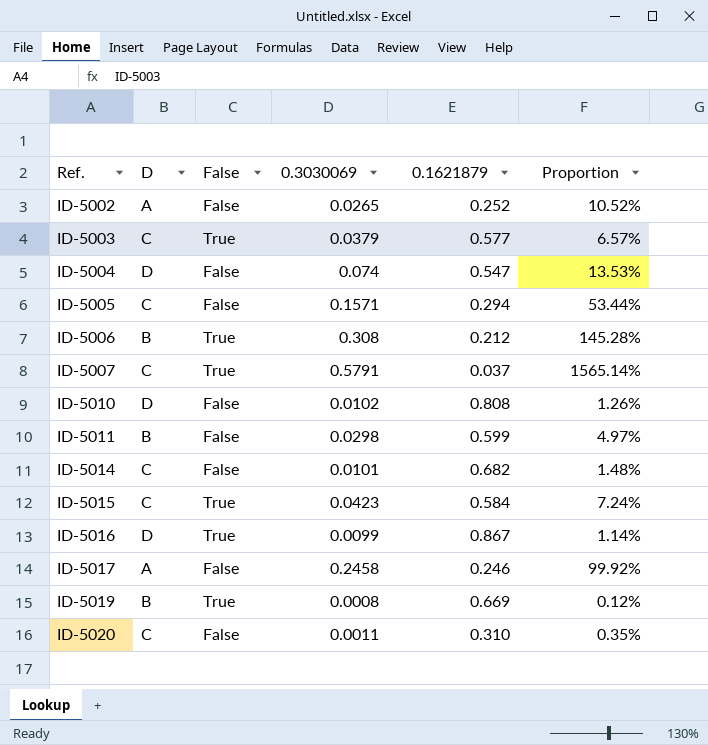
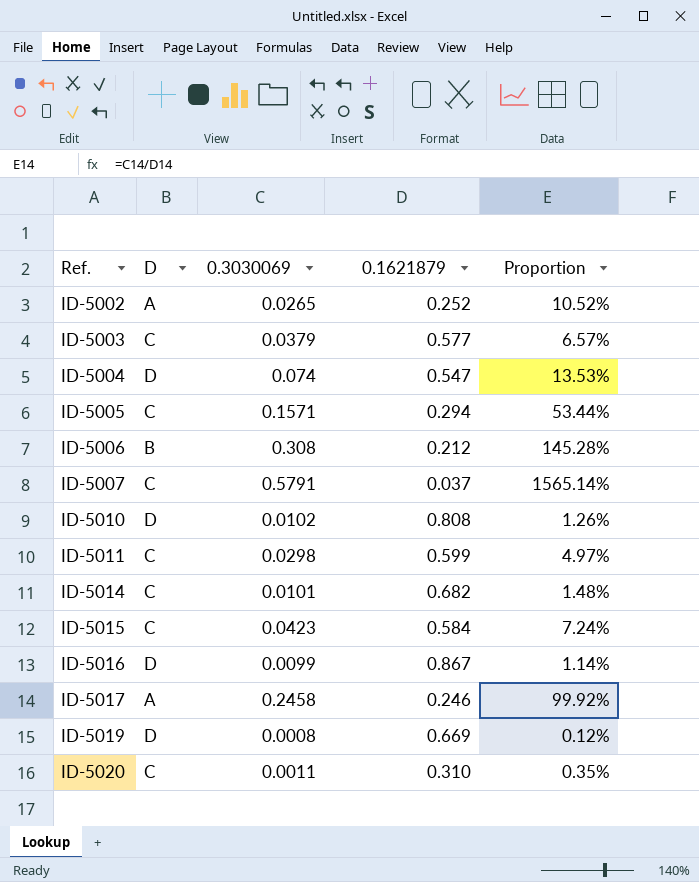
column False | position: 3 -> none
ID-5011 | D: B -> C
ID-5019 | D: B -> D

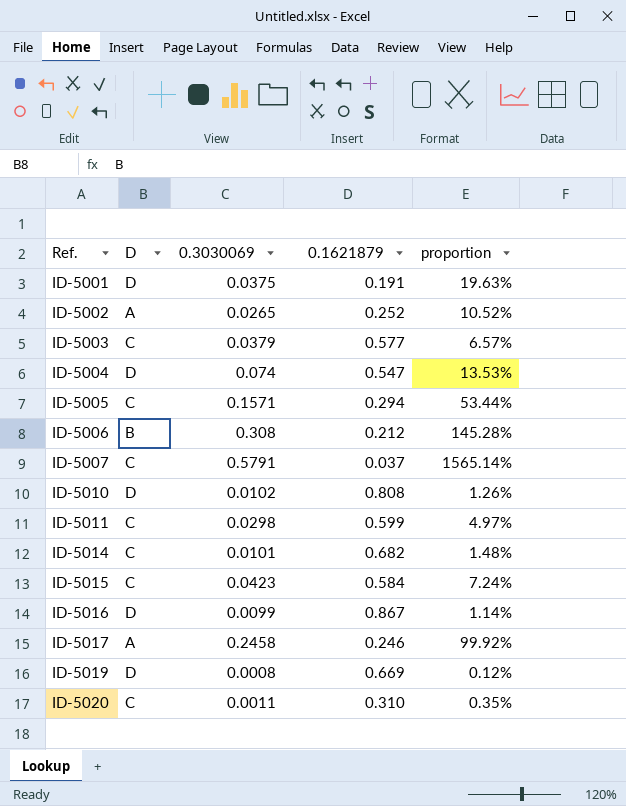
column name: Proportion -> proportion
row ID-5001: none -> D | 0.0375 | 0.191 | 19.63%

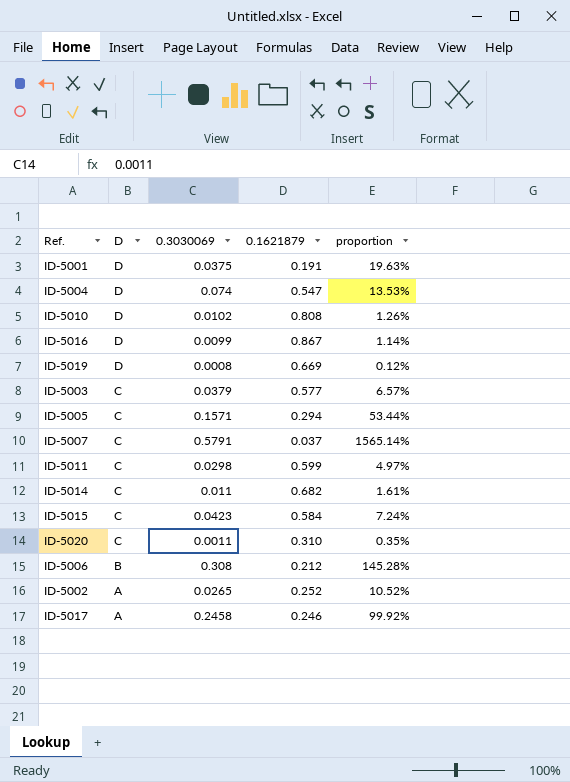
row order: Ref. ascending -> D descending
ID-5014 | 0.3030069: 0.0101 -> 0.011
ID-5014 | proportion: 1.48% -> 1.61%

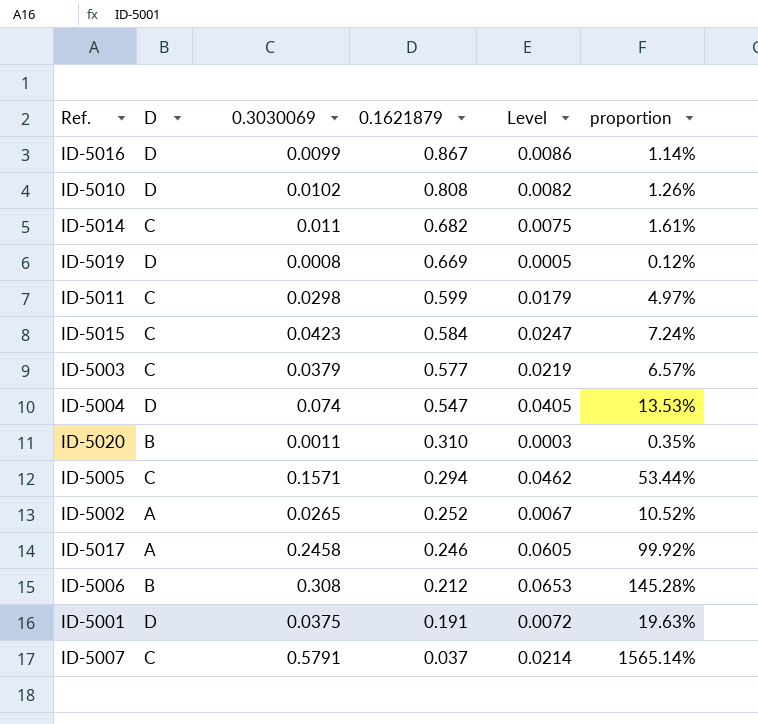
row order: D descending -> 0.1621879 descending
column Level | formula: none -> [0.3030069] * [0.1621879]
ID-5020 | D: C -> B

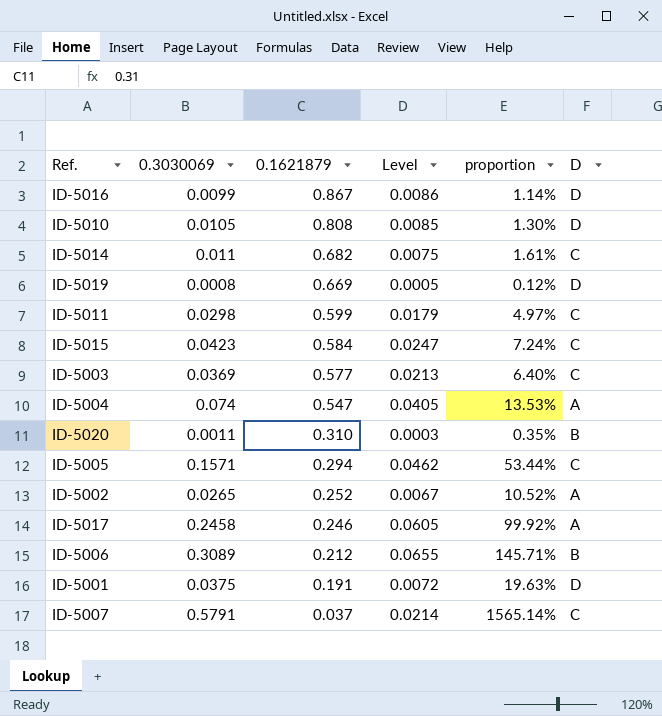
column D | position: 2 -> 6
ID-5010 | 0.3030069: 0.0102 -> 0.0105
ID-5010 | Level: 0.0082 -> 0.0085
ID-5010 | proportion: 1.26% -> 1.30%
ID-5003 | 0.3030069: 0.0379 -> 0.0369
ID-5003 | Level: 0.0219 -> 0.0213
ID-5003 | proportion: 6.57% -> 6.40%
ID-5004 | D: D -> A
ID-5006 | 0.3030069: 0.308 -> 0.3089
ID-5006 | Level: 0.0653 -> 0.0655
ID-5006 | proportion: 145.28% -> 145.71%

